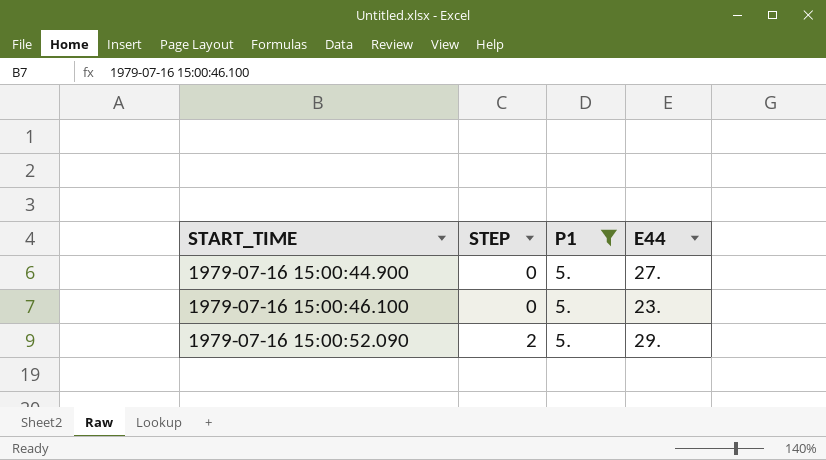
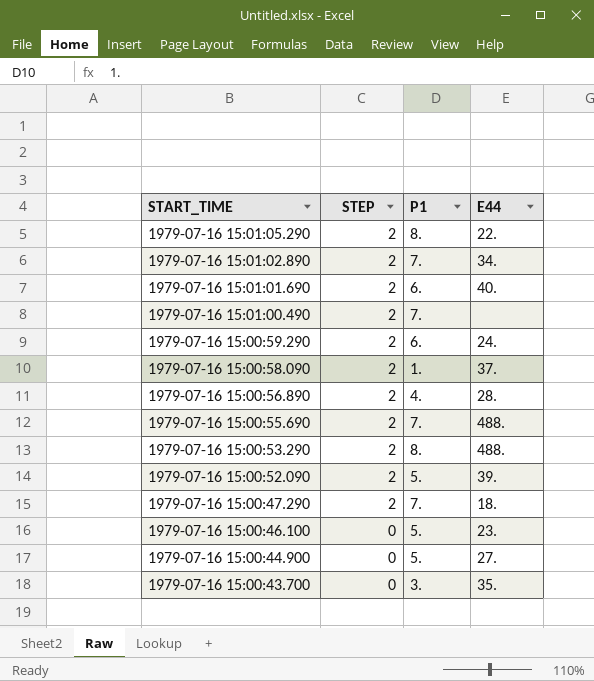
filter: P1 = 5. -> none
row order: START_TIME ascending -> START_TIME descending
1979-07-16 15:00:52.090 | E44: 29. -> 39.

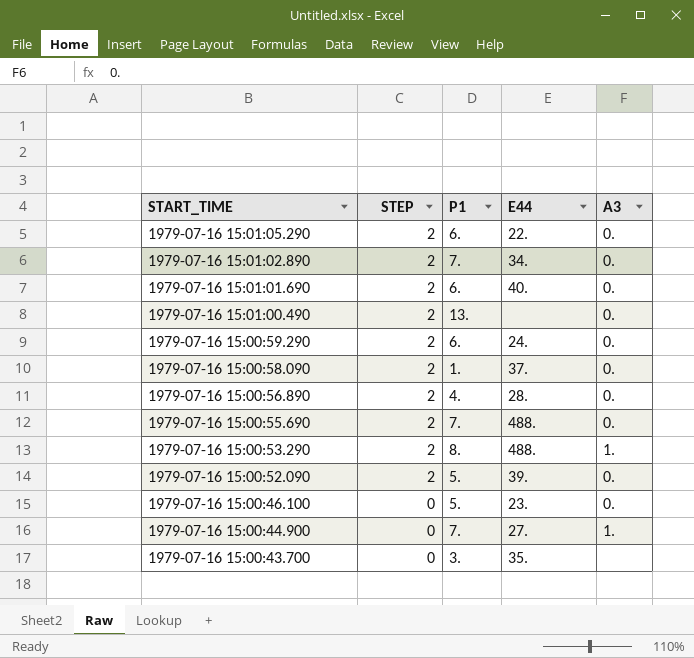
column A3 | position: none -> 5
row 1979-07-16 15:00:47.290: 2 | 7. | 18. -> none
1979-07-16 15:01:05.290 | P1: 8. -> 6.
1979-07-16 15:01:00.490 | P1: 7. -> 13.
1979-07-16 15:00:44.900 | P1: 5. -> 7.

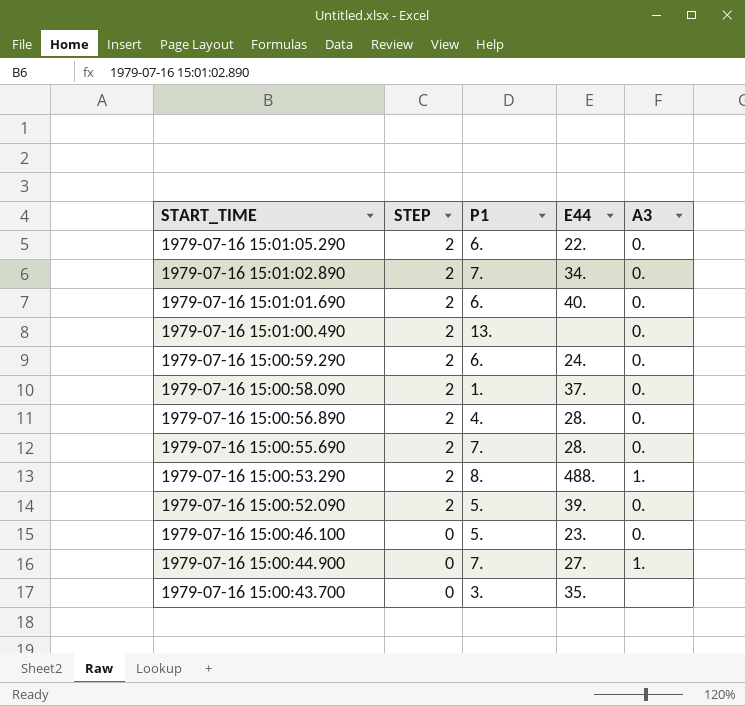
1979-07-16 15:00:55.690 | E44: 488. -> 28.

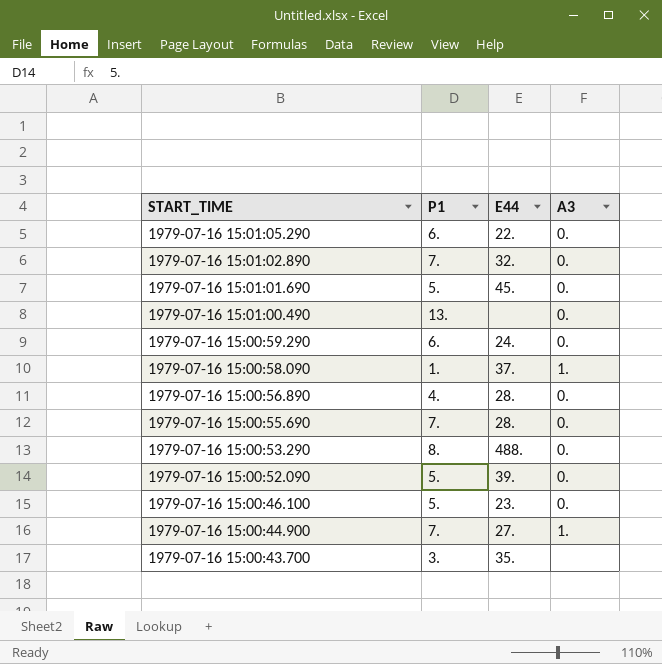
column STEP | position: 2 -> none
1979-07-16 15:01:02.890 | E44: 34. -> 32.
1979-07-16 15:01:01.690 | P1: 6. -> 5.
1979-07-16 15:01:01.690 | E44: 40. -> 45.
1979-07-16 15:00:58.090 | A3: 0. -> 1.
1979-07-16 15:00:53.290 | A3: 1. -> 0.

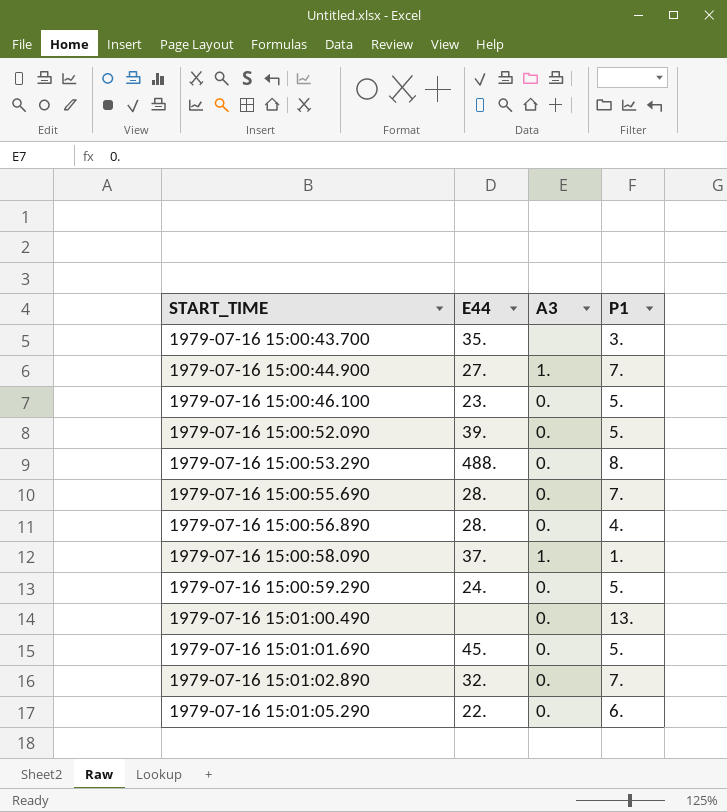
row order: START_TIME descending -> START_TIME ascending
column P1 | position: 2 -> 4
1979-07-16 15:00:59.290 | P1: 6. -> 5.

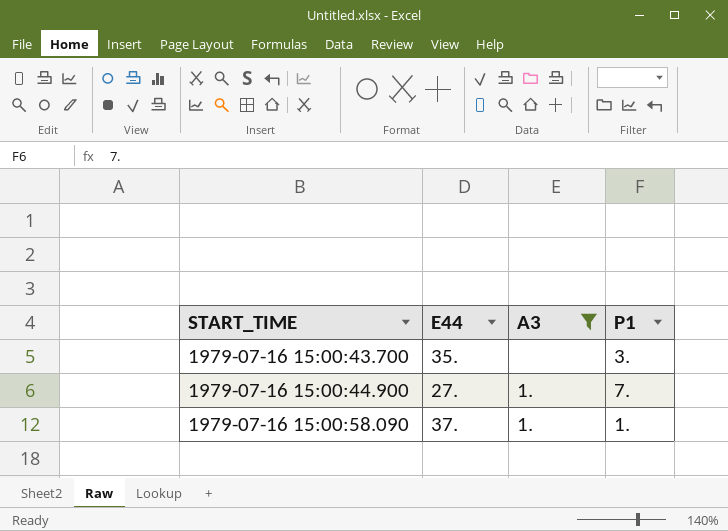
filter: none -> A3 != 0.

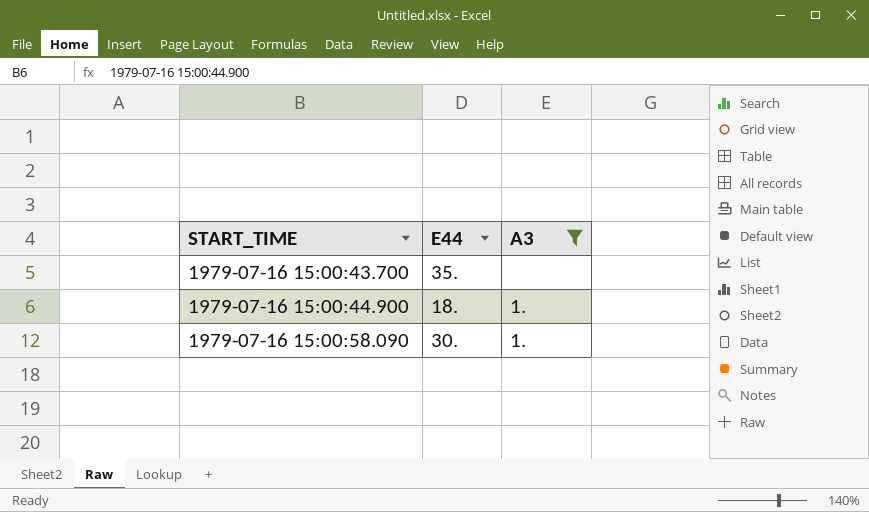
column P1 | position: 4 -> none
1979-07-16 15:00:44.900 | E44: 27. -> 18.
1979-07-16 15:00:58.090 | E44: 37. -> 30.

